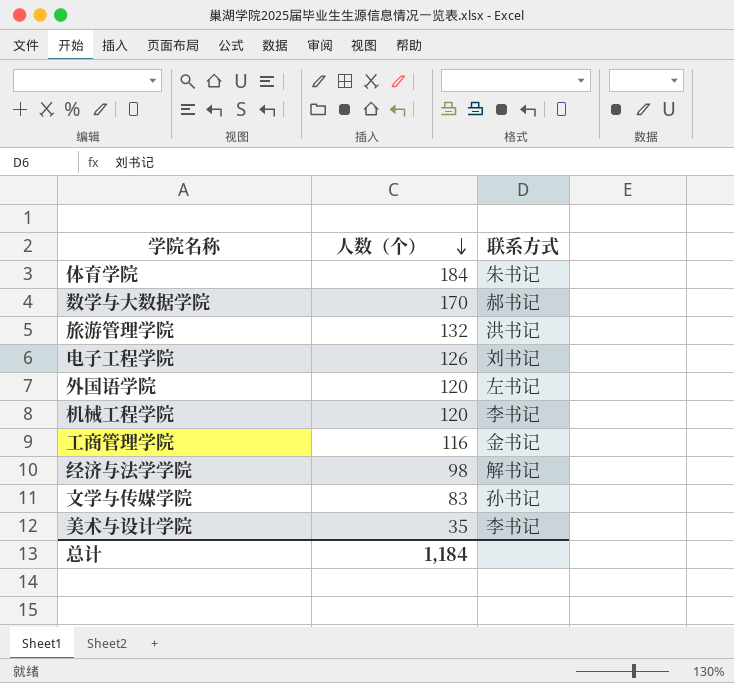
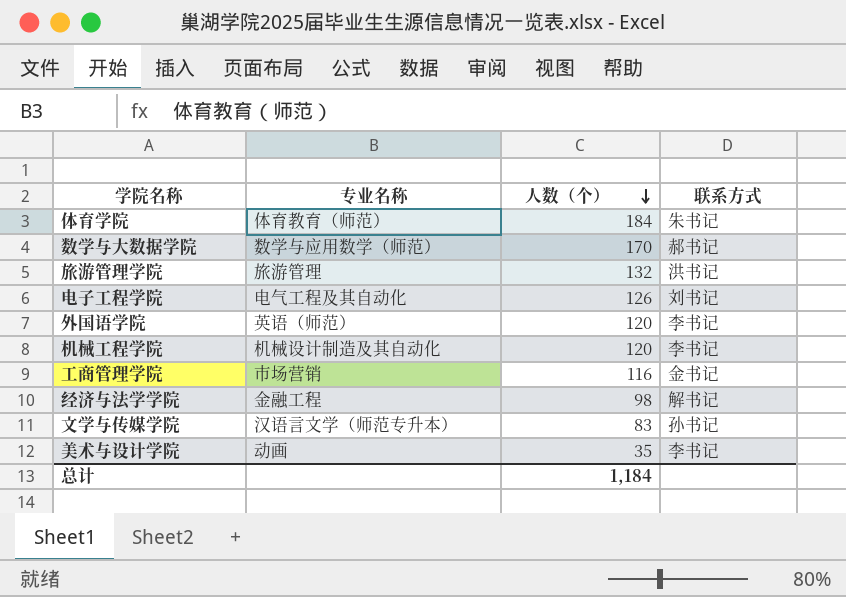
column 专业名称 | position: none -> 2
外国语学院 | 联系方式: 左书记 -> 李书记

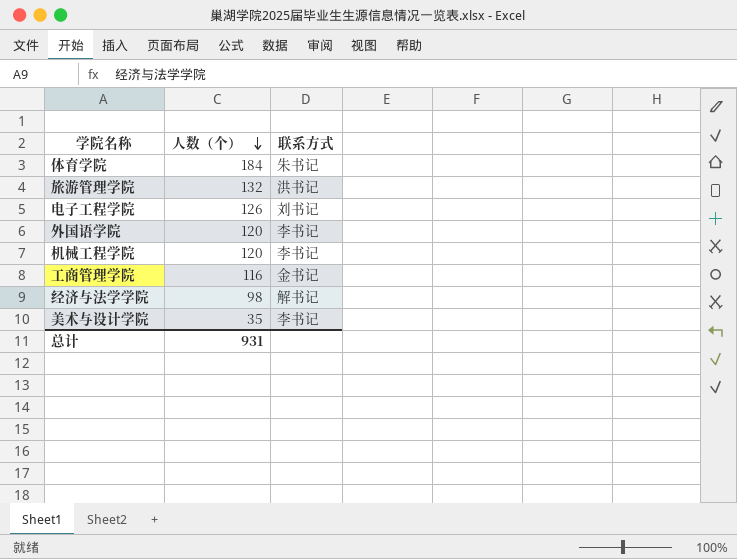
column 专业名称 | position: 2 -> none
row 数学与大数据学院: 数学与应用数学（师范） | 170 | 郝书记 -> none
row 文学与传媒学院: 汉语言文学（师范专升本） | 83 | 孙书记 -> none
总计 | 人数（个）: 1,184 -> 931

